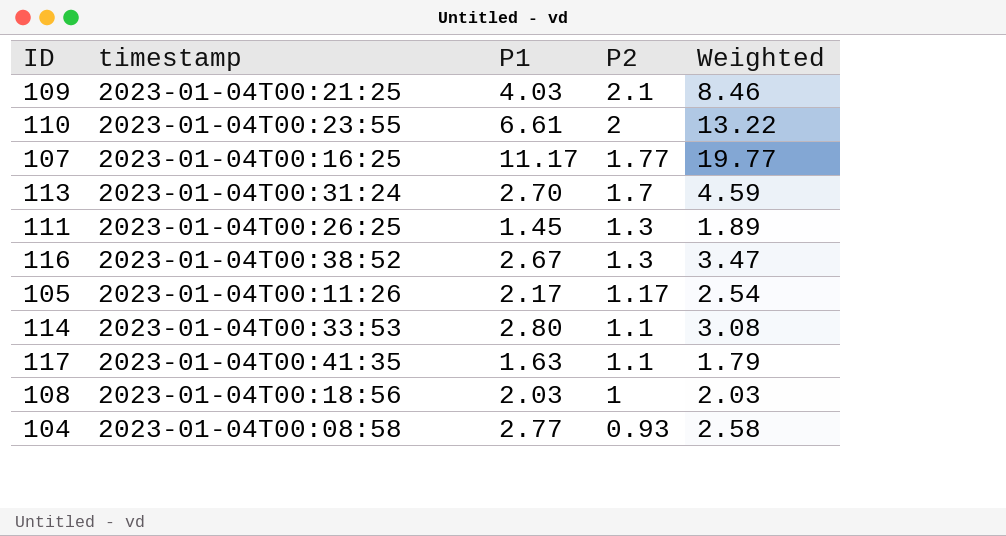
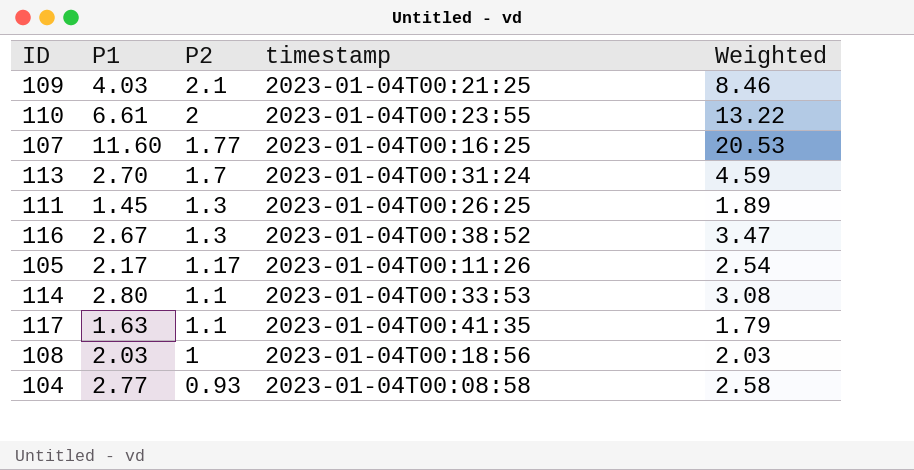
column timestamp | position: 2 -> 4
107 | P1: 11.17 -> 11.60
107 | Weighted: 19.77 -> 20.53

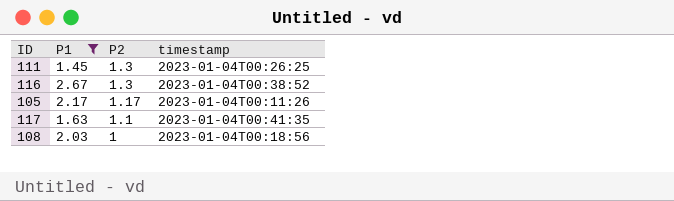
filter: none -> P1 <= 2.67
column Weighted | formula: [P1] * [P2] -> none

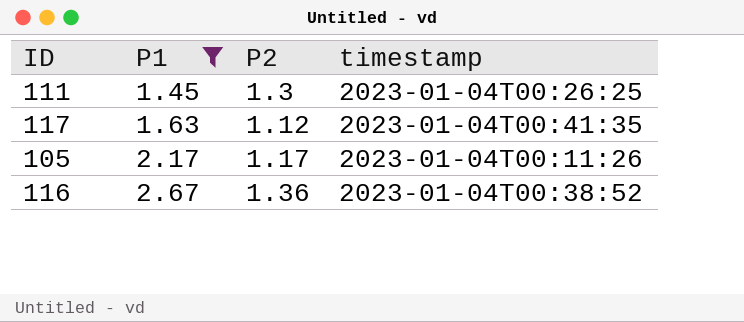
row order: P2 descending -> P1 ascending
row 108: 2.03 | 1 | 2023-01-04T00:18:56 -> none
117 | P2: 1.1 -> 1.12
116 | P2: 1.3 -> 1.36

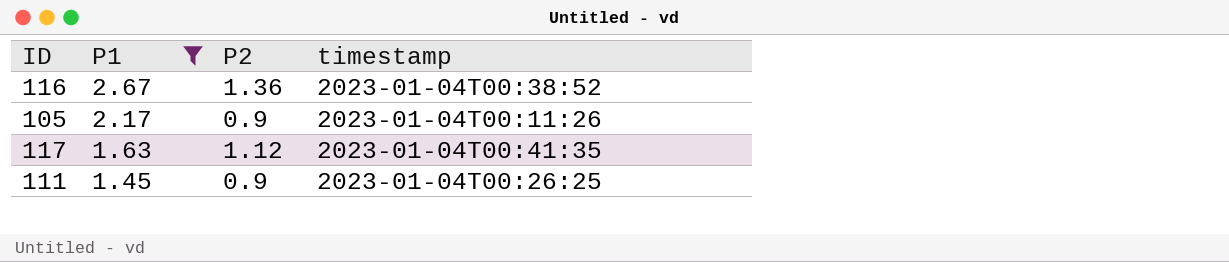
row order: P1 ascending -> P1 descending
105 | P2: 1.17 -> 0.9
111 | P2: 1.3 -> 0.9

